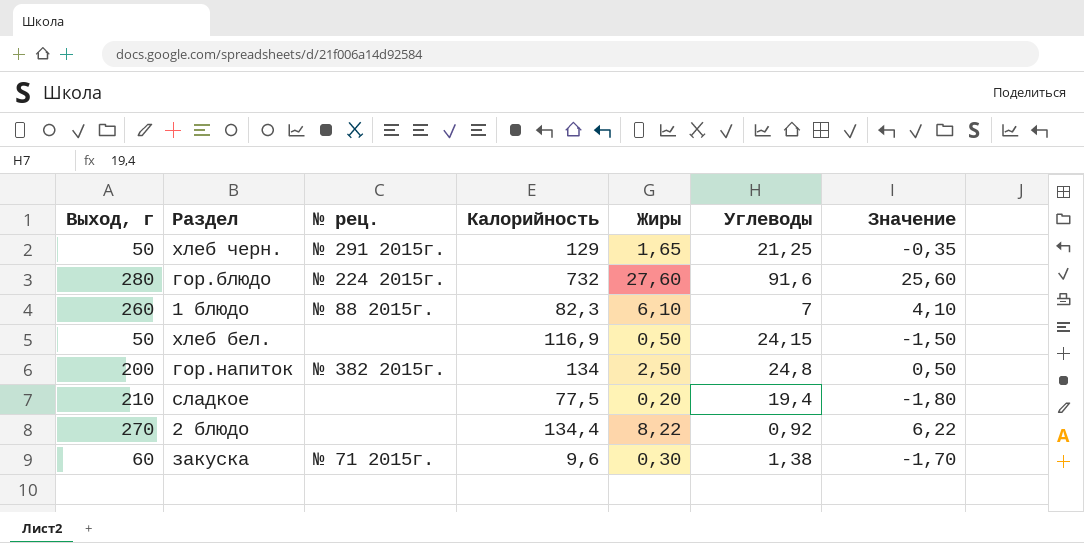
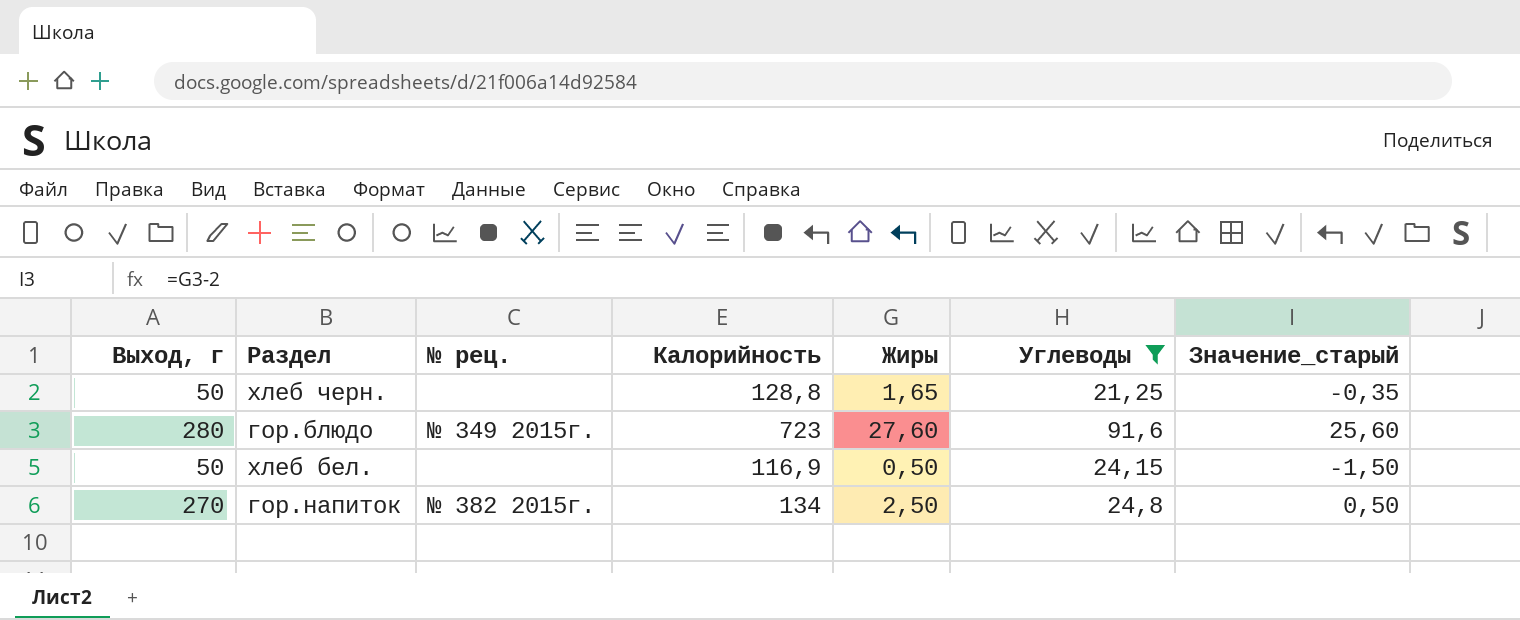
filter: none -> Углеводы >= 21,25
column name: Значение -> Значение_старый
хлеб черн. | № рец.: № 291 2015г. -> none
хлеб черн. | Калорийность: 129 -> 128,8
гор.блюдо | № рец.: № 224 2015г. -> № 349 2015г.
гор.блюдо | Калорийность: 732 -> 723
гор.напиток | Выход, г: 200 -> 270

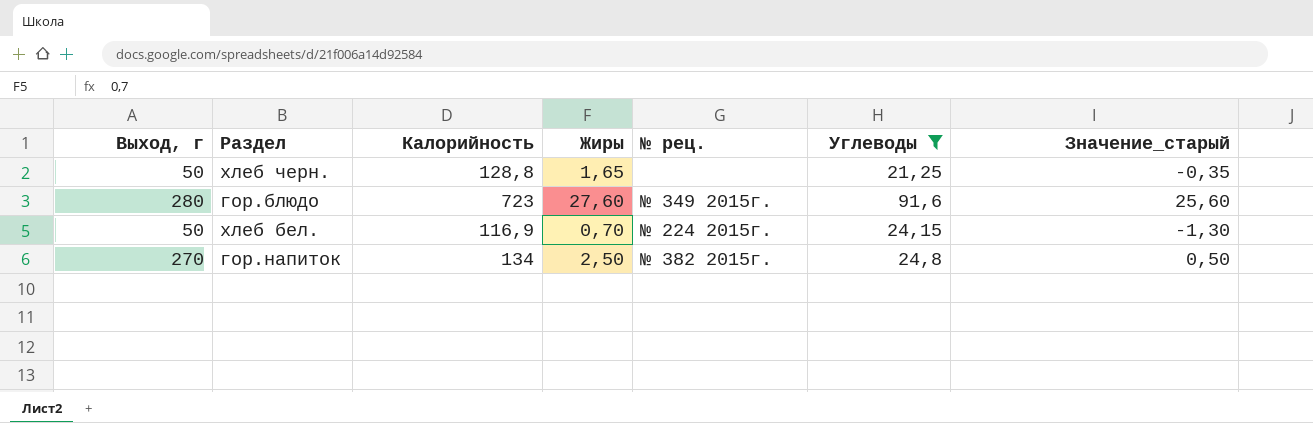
column № рец. | position: 3 -> 5
хлеб бел. | Жиры: 0,50 -> 0,70
хлеб бел. | № рец.: none -> № 224 2015г.
хлеб бел. | Значение_старый: -1,50 -> -1,30

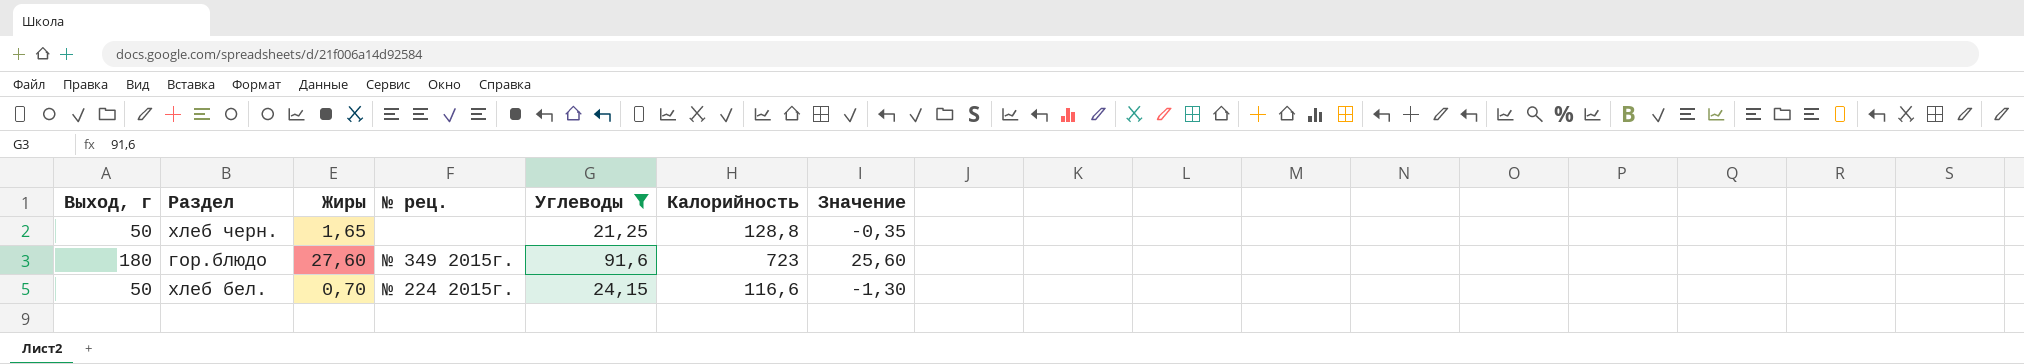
column Калорийность | position: 3 -> 6
column name: Значение_старый -> Значение
row гор.напиток: 270 | 134 | 2,50 | № 382 2015г. | 24,8 | 0,50 -> none
гор.блюдо | Выход, г: 280 -> 180
хлеб бел. | Калорийность: 116,9 -> 116,6

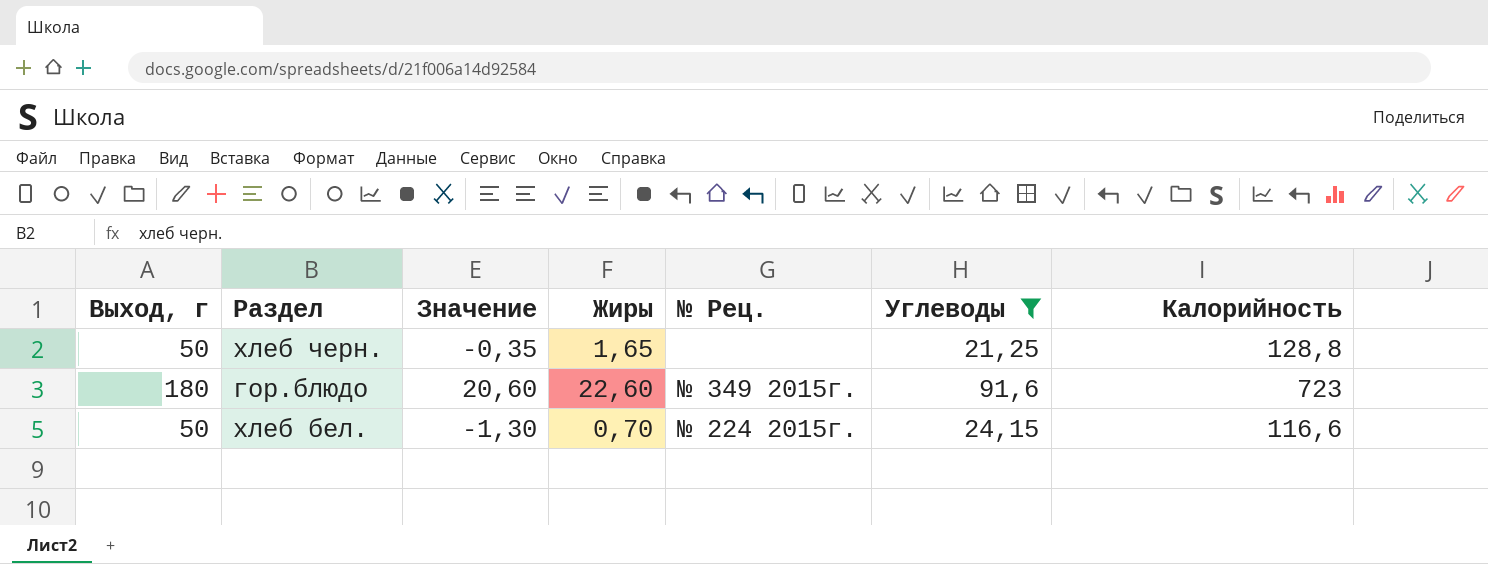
column Значение | position: 7 -> 3
column name: № рец. -> № Рец.
гор.блюдо | Значение: 25,60 -> 20,60
гор.блюдо | Жиры: 27,60 -> 22,60

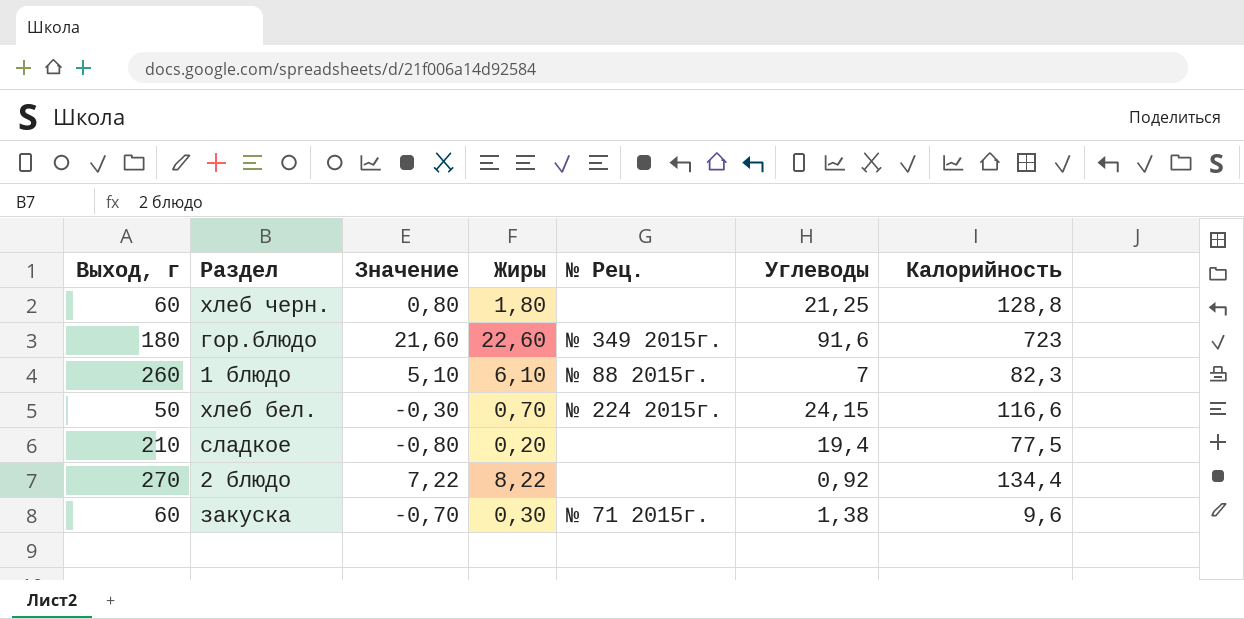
filter: Углеводы >= 21,25 -> none
column Значение | formula: [Жиры] - 2 -> [Жиры] - 1
хлеб черн. | Выход, г: 50 -> 60
хлеб черн. | Жиры: 1,65 -> 1,80

